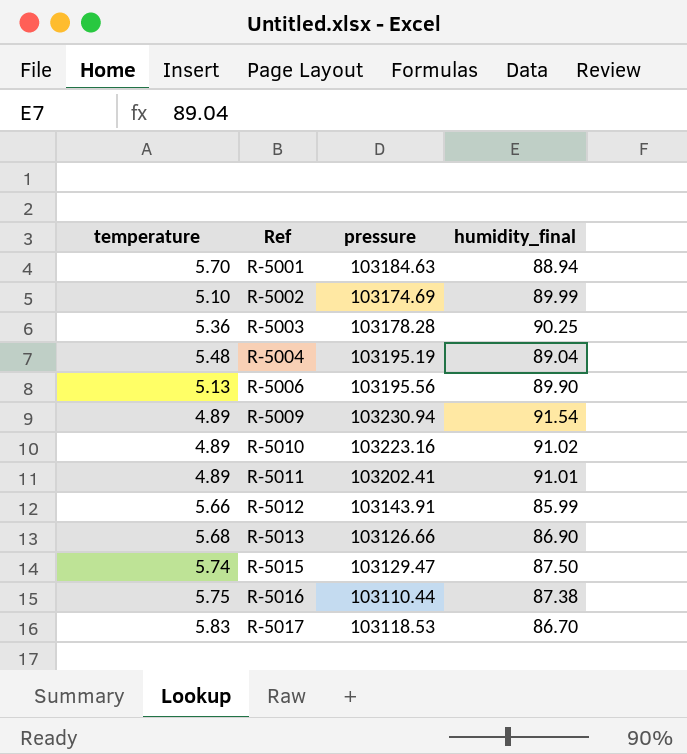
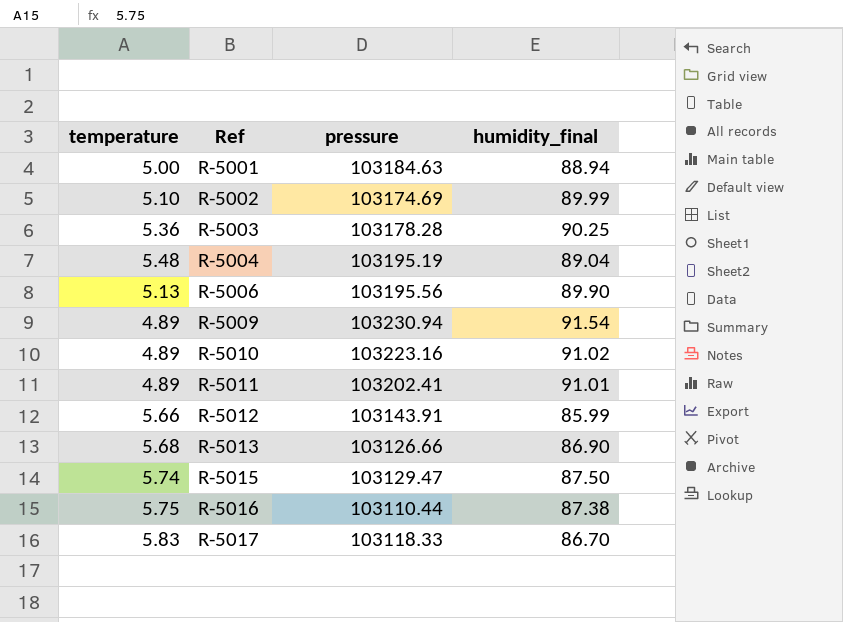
R-5001 | temperature: 5.70 -> 5.00
R-5017 | pressure: 103118.53 -> 103118.33

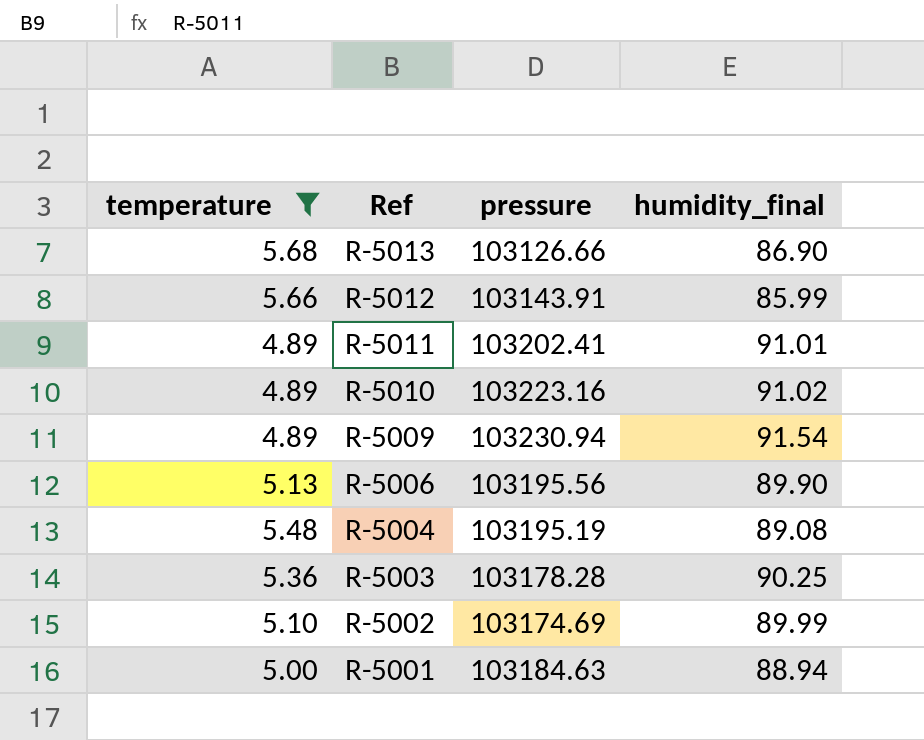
filter: none -> temperature <= 5.68
row order: Ref ascending -> Ref descending
R-5004 | humidity_final: 89.04 -> 89.08

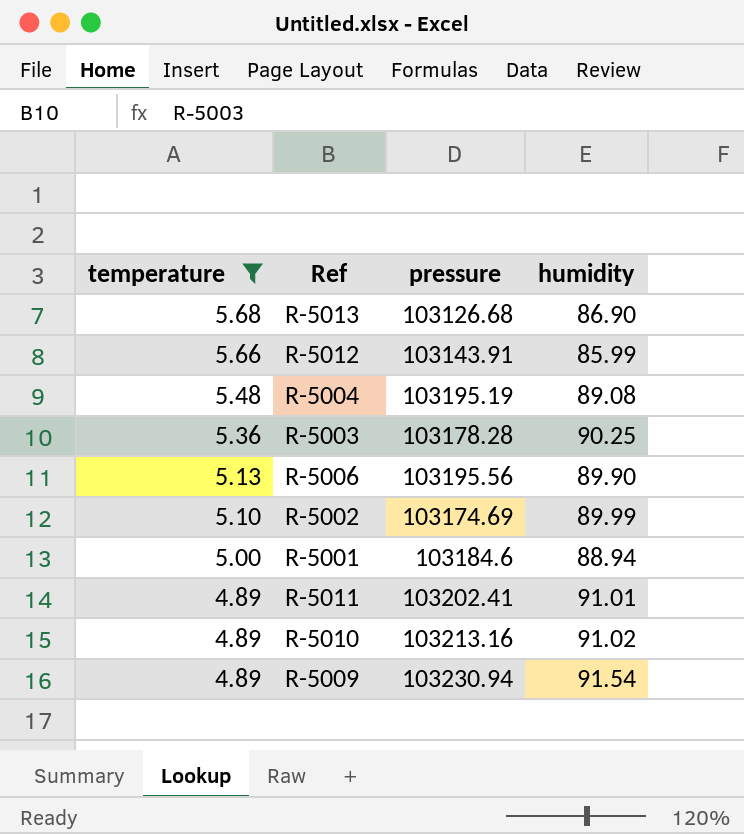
row order: Ref descending -> temperature descending
column name: humidity_final -> humidity
R-5013 | pressure: 103126.66 -> 103126.68
R-5001 | pressure: 103184.63 -> 103184.6
R-5010 | pressure: 103223.16 -> 103213.16

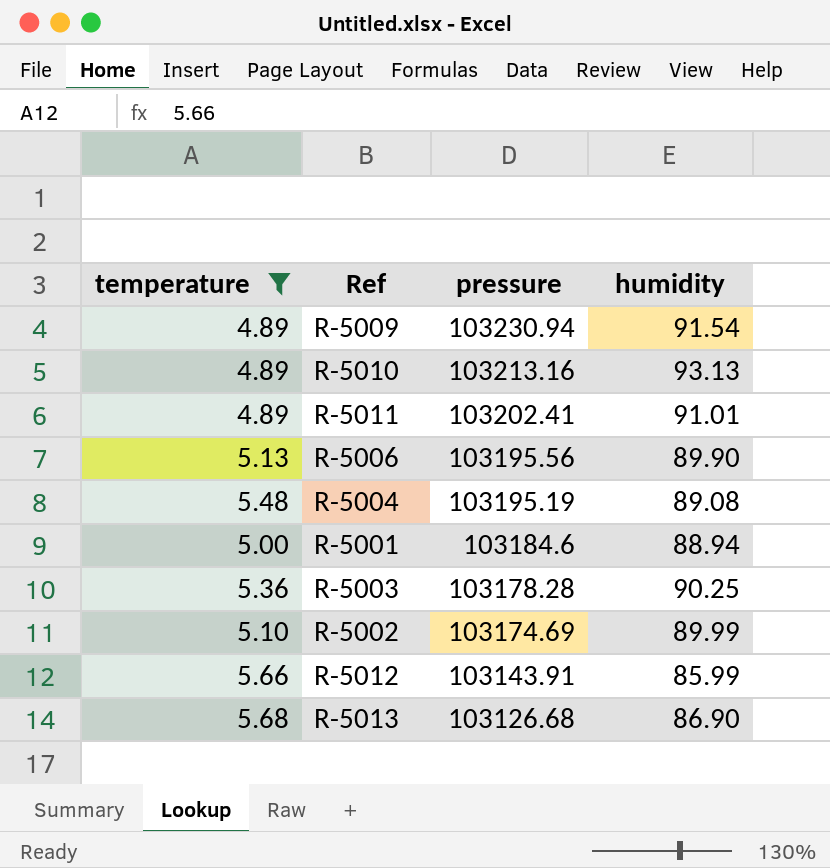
row order: temperature descending -> pressure descending
R-5010 | humidity: 91.02 -> 93.13

